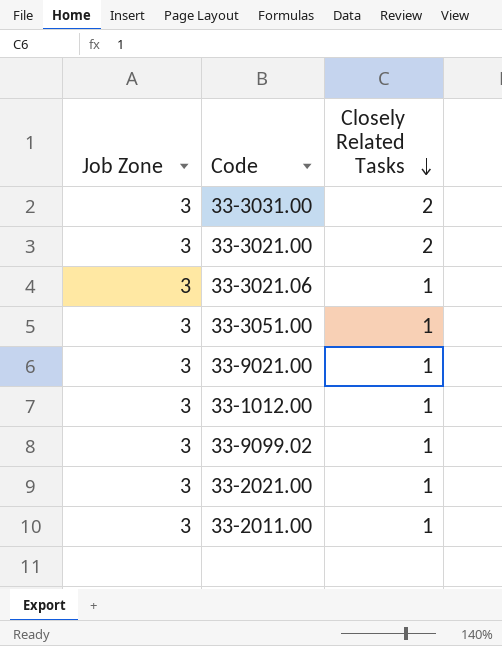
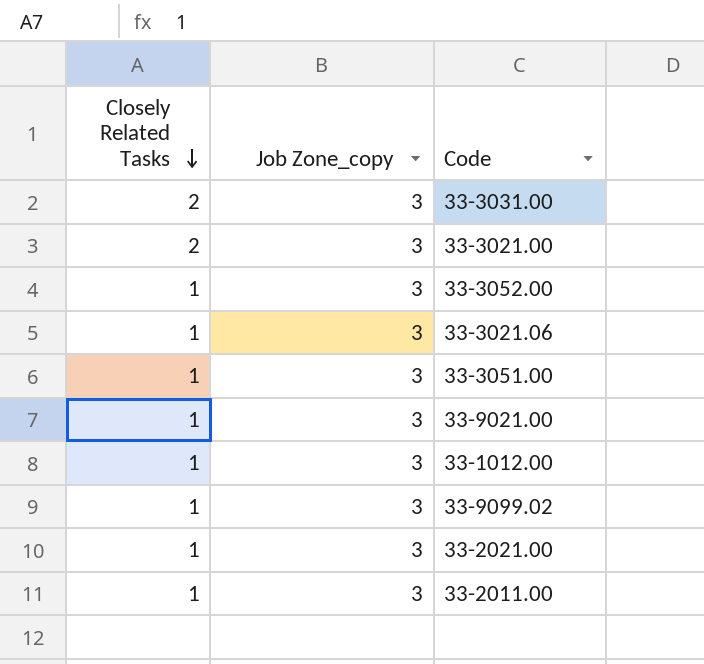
column Closely Related Tasks | position: 3 -> 1
column name: Job Zone -> Job Zone_copy
row 33-3052.00: none -> 1 | 3

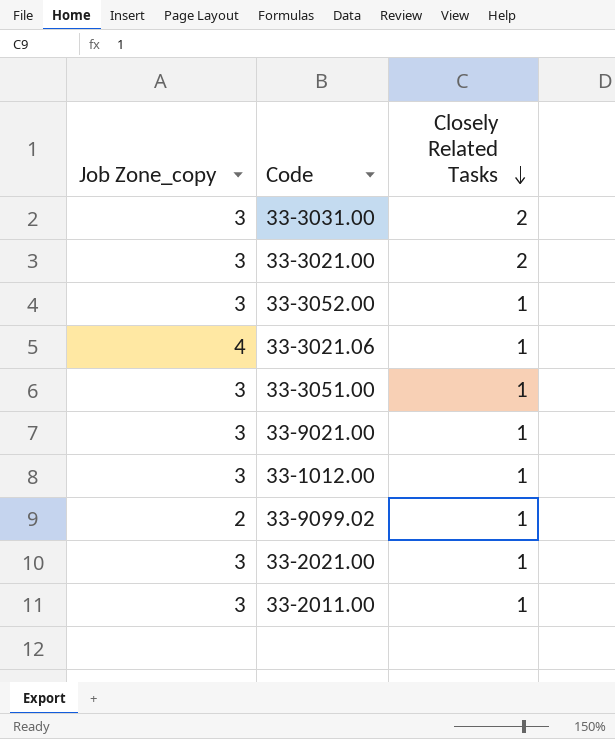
column Closely Related Tasks | position: 1 -> 3
33-3021.06 | Job Zone_copy: 3 -> 4
33-9099.02 | Job Zone_copy: 3 -> 2

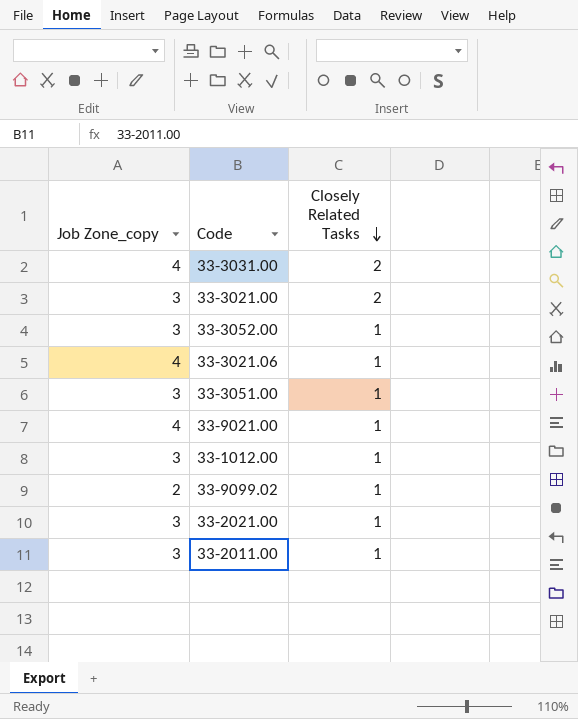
33-3031.00 | Job Zone_copy: 3 -> 4
33-9021.00 | Job Zone_copy: 3 -> 4

